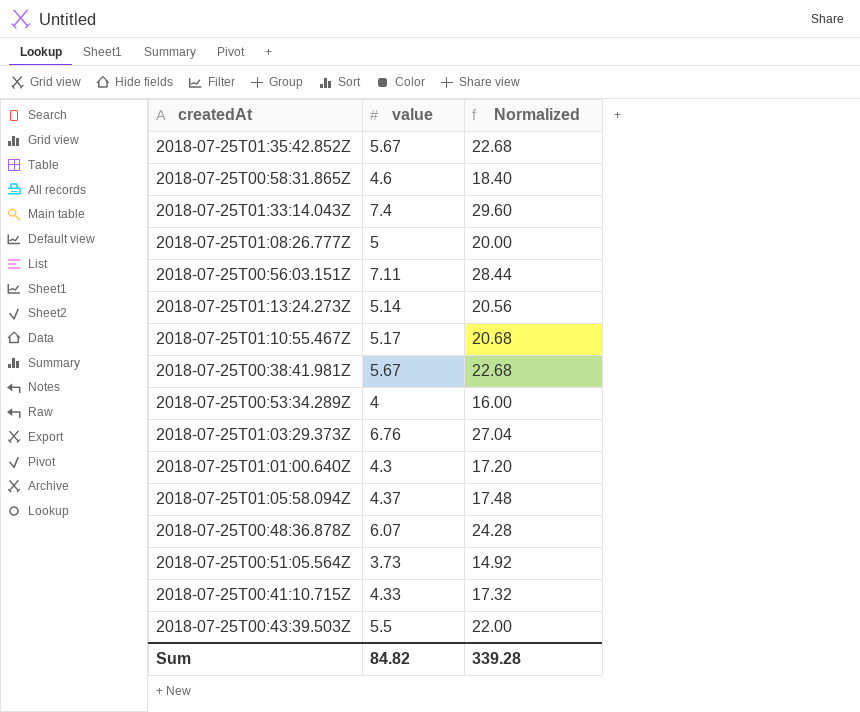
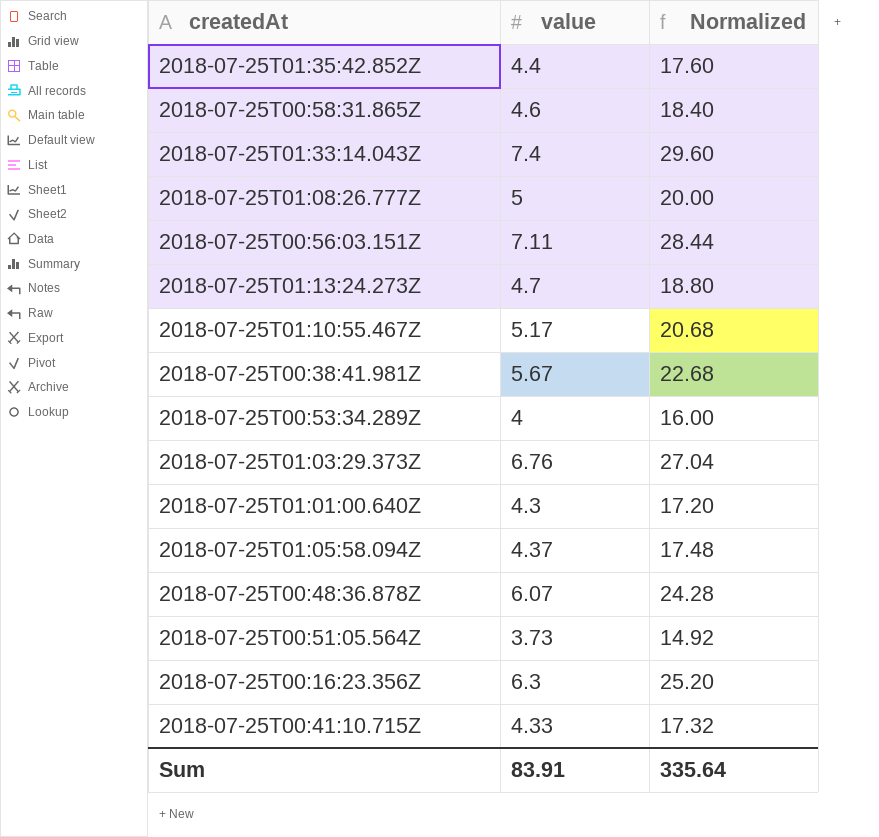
row 2018-07-25T00:43:39.503Z: 5.5 | 22.00 -> none
2018-07-25T01:35:42.852Z | value: 5.67 -> 4.4
2018-07-25T01:35:42.852Z | Normalized: 22.68 -> 17.60
2018-07-25T01:13:24.273Z | value: 5.14 -> 4.7
2018-07-25T01:13:24.273Z | Normalized: 20.56 -> 18.80
row 2018-07-25T00:16:23.356Z: none -> 6.3 | 25.20
Sum | value: 84.82 -> 83.91
Sum | Normalized: 339.28 -> 335.64

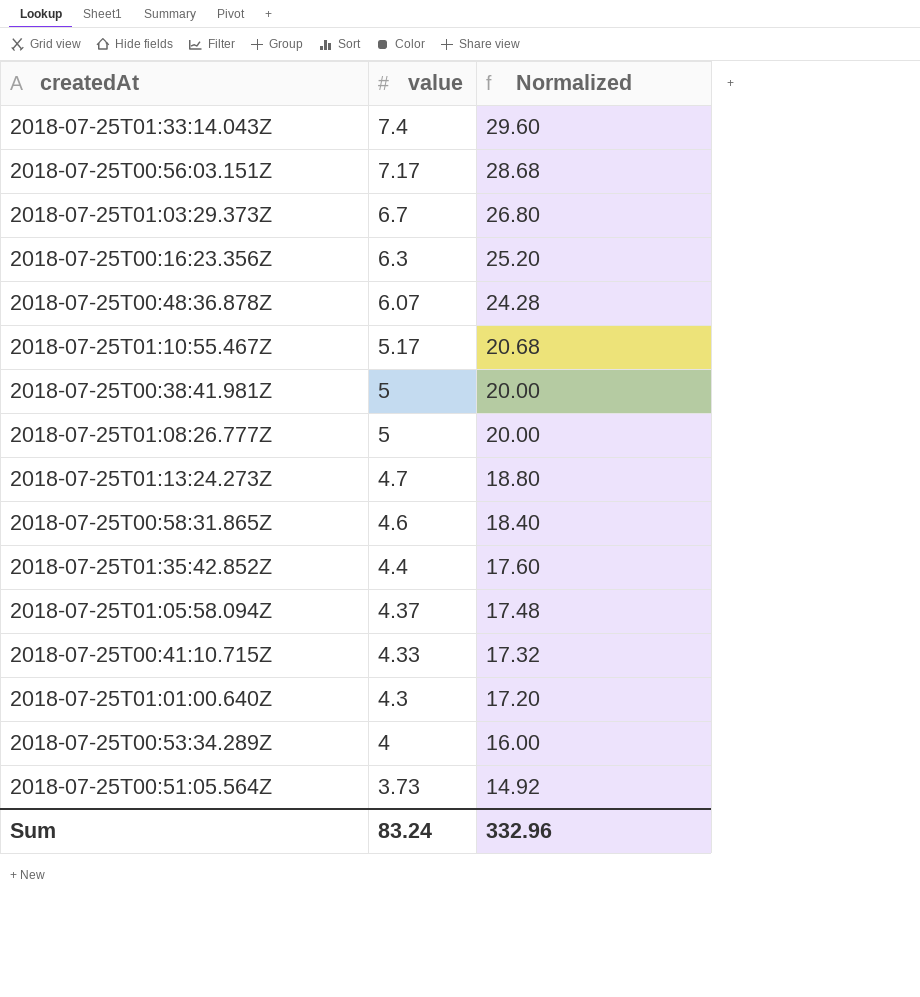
row order: none -> value descending
2018-07-25T00:56:03.151Z | value: 7.11 -> 7.17
2018-07-25T00:56:03.151Z | Normalized: 28.44 -> 28.68
2018-07-25T01:03:29.373Z | value: 6.76 -> 6.7
2018-07-25T01:03:29.373Z | Normalized: 27.04 -> 26.80
2018-07-25T00:38:41.981Z | value: 5.67 -> 5
2018-07-25T00:38:41.981Z | Normalized: 22.68 -> 20.00
Sum | value: 83.91 -> 83.24
Sum | Normalized: 335.64 -> 332.96

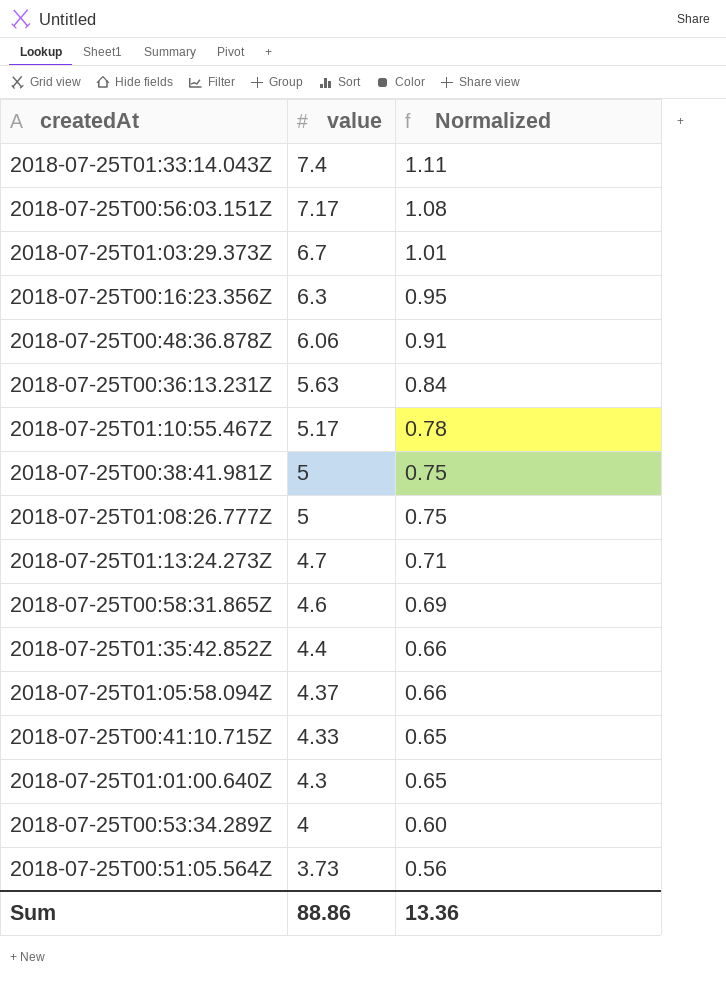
column Normalized | formula: [value] * 4 -> [value] * 0.15
2018-07-25T00:48:36.878Z | value: 6.07 -> 6.06
row 2018-07-25T00:36:13.231Z: none -> 5.63 | 0.84
Sum | value: 83.24 -> 88.86
Sum | Normalized: 332.96 -> 13.36

